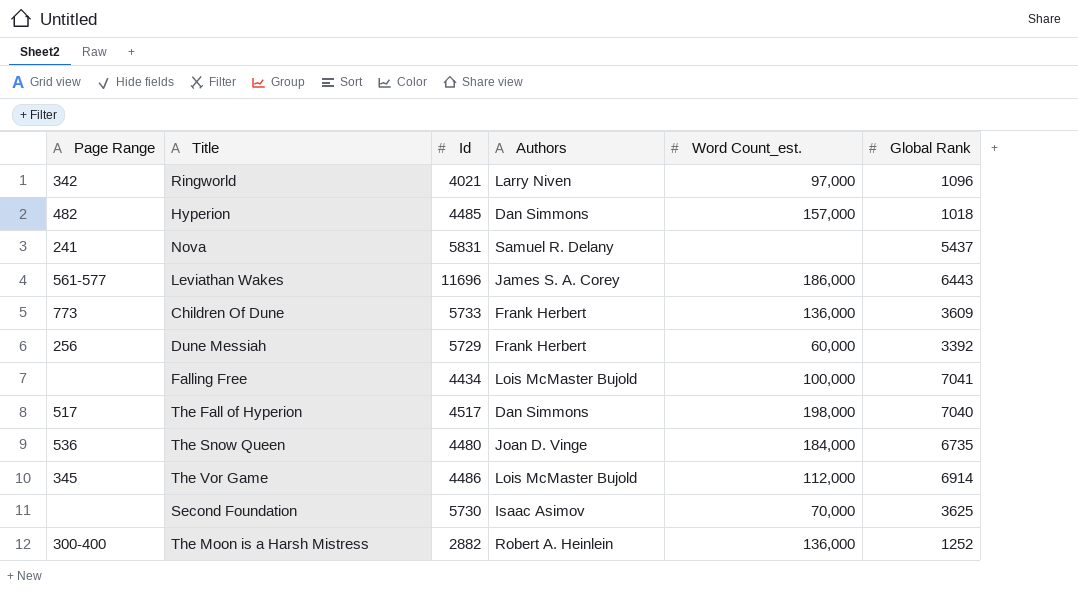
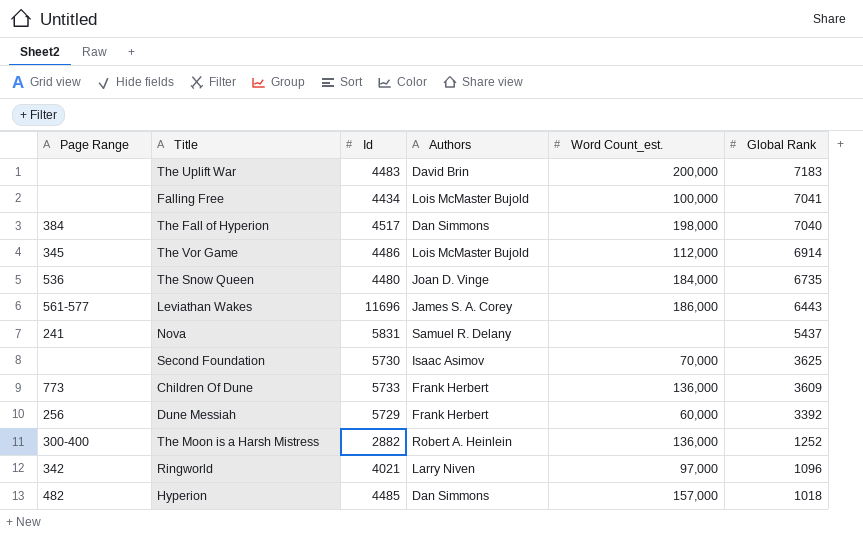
row order: none -> Global Rank descending
row The Uplift War: none -> none | 4483 | David Brin | 200,000 | 7183
The Fall of Hyperion | Page Range: 517 -> 384

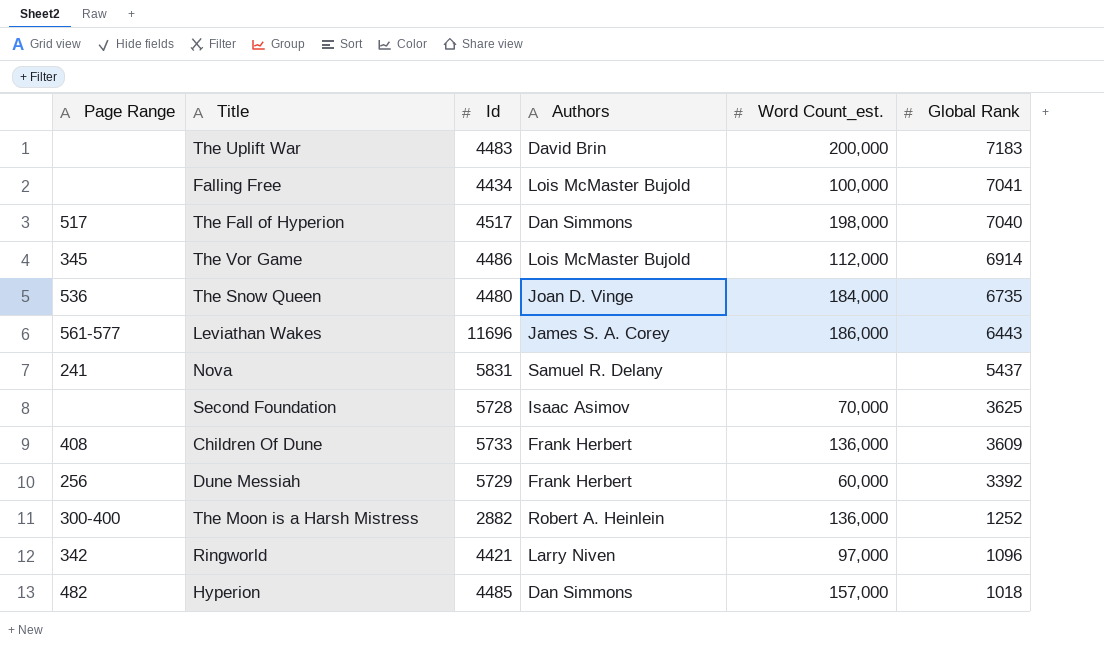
The Fall of Hyperion | Page Range: 384 -> 517
Second Foundation | Id: 5730 -> 5728
Children Of Dune | Page Range: 773 -> 408
Ringworld | Id: 4021 -> 4421

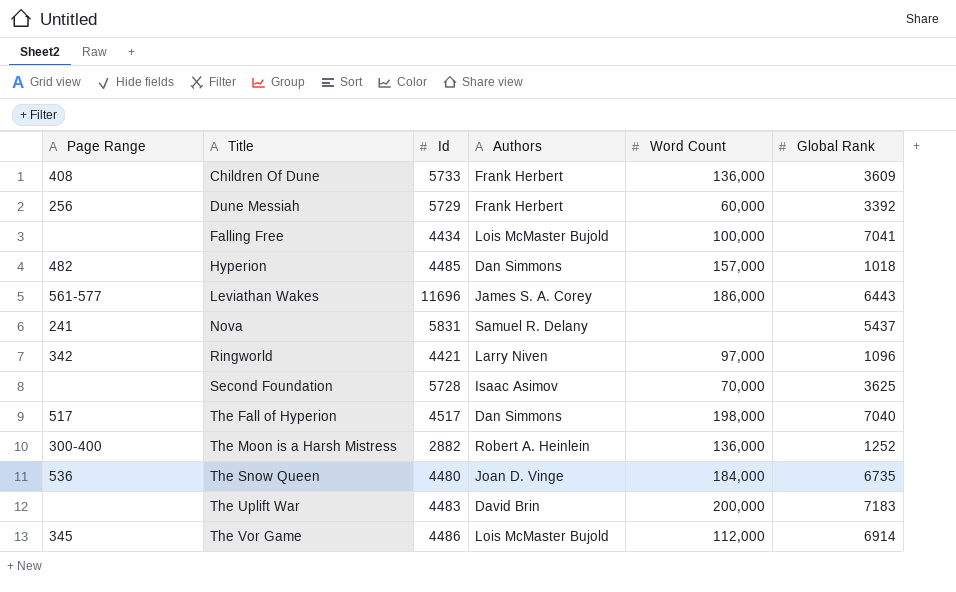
row order: Global Rank descending -> Title ascending
column name: Word Count_est. -> Word Count

